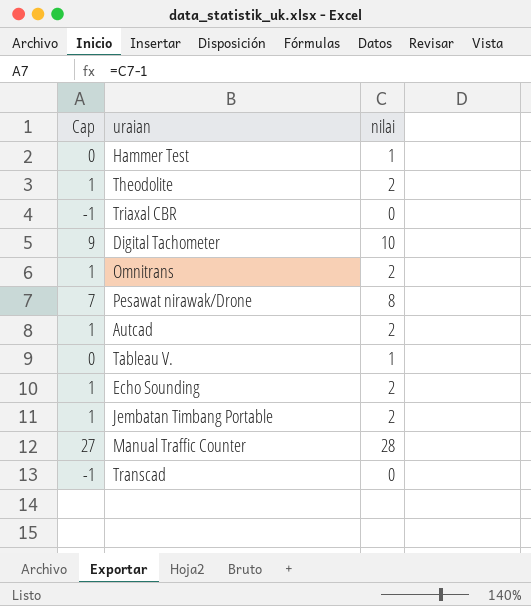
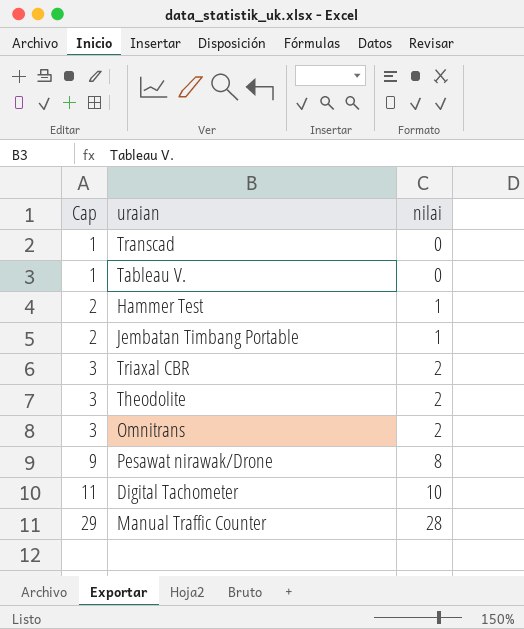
row order: none -> Cap ascending
column Cap | formula: [nilai] - 1 -> [nilai] + 1
row Autcad: 1 | 2 -> none
row Echo Sounding: 1 | 2 -> none
Tableau V. | nilai: 1 -> 0
Jembatan Timbang Portable | nilai: 2 -> 1
Triaxal CBR | nilai: 0 -> 2

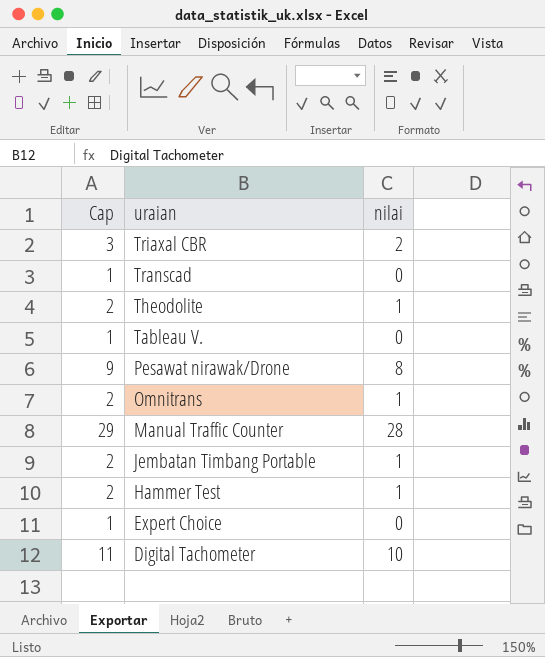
row order: Cap ascending -> uraian descending
Theodolite | Cap: 3 -> 2
Theodolite | nilai: 2 -> 1
Omnitrans | Cap: 3 -> 2
Omnitrans | nilai: 2 -> 1
row Expert Choice: none -> 1 | 0

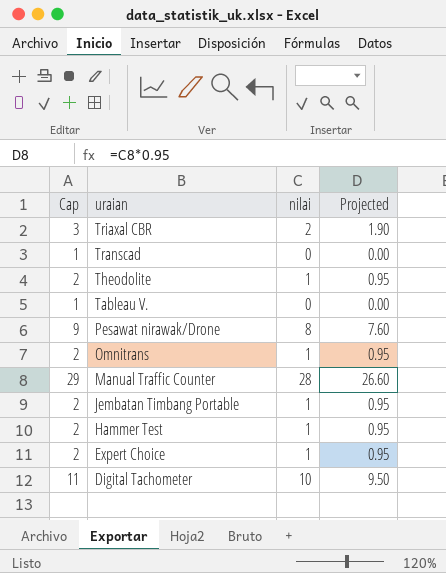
column Projected | formula: none -> [nilai] * 0.95
Expert Choice | Cap: 1 -> 2
Expert Choice | nilai: 0 -> 1

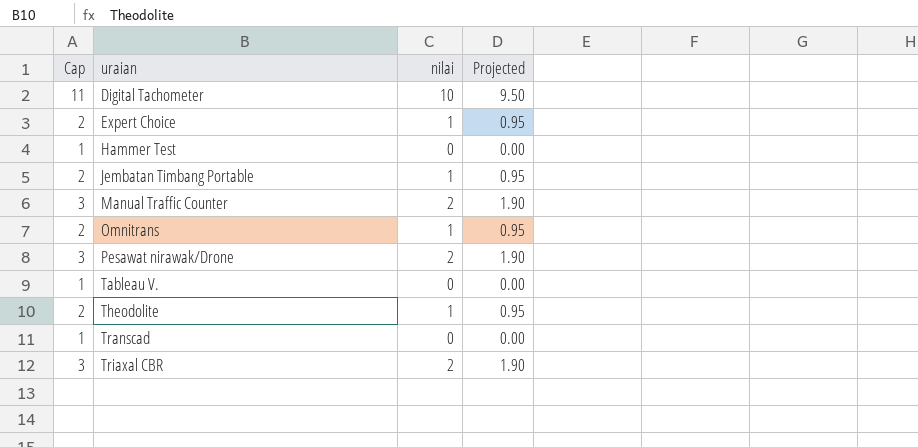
row order: uraian descending -> uraian ascending
Hammer Test | Cap: 2 -> 1
Hammer Test | nilai: 1 -> 0
Hammer Test | Projected: 0.95 -> 0.00
Manual Traffic Counter | Cap: 29 -> 3
Manual Traffic Counter | nilai: 28 -> 2
Manual Traffic Counter | Projected: 26.60 -> 1.90
Pesawat nirawak/Drone | Cap: 9 -> 3
Pesawat nirawak/Drone | nilai: 8 -> 2
Pesawat nirawak/Drone | Projected: 7.60 -> 1.90

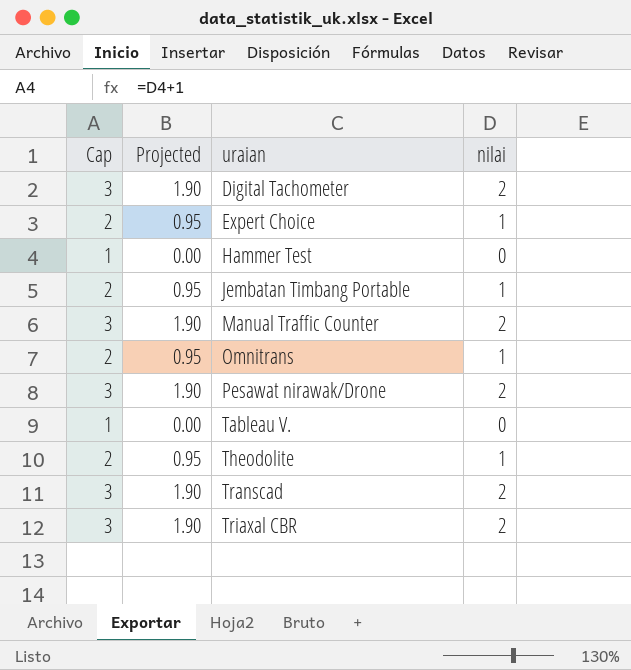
column Projected | position: 4 -> 2
Digital Tachometer | Cap: 11 -> 3
Digital Tachometer | Projected: 9.50 -> 1.90
Digital Tachometer | nilai: 10 -> 2
Transcad | Cap: 1 -> 3
Transcad | Projected: 0.00 -> 1.90
Transcad | nilai: 0 -> 2

